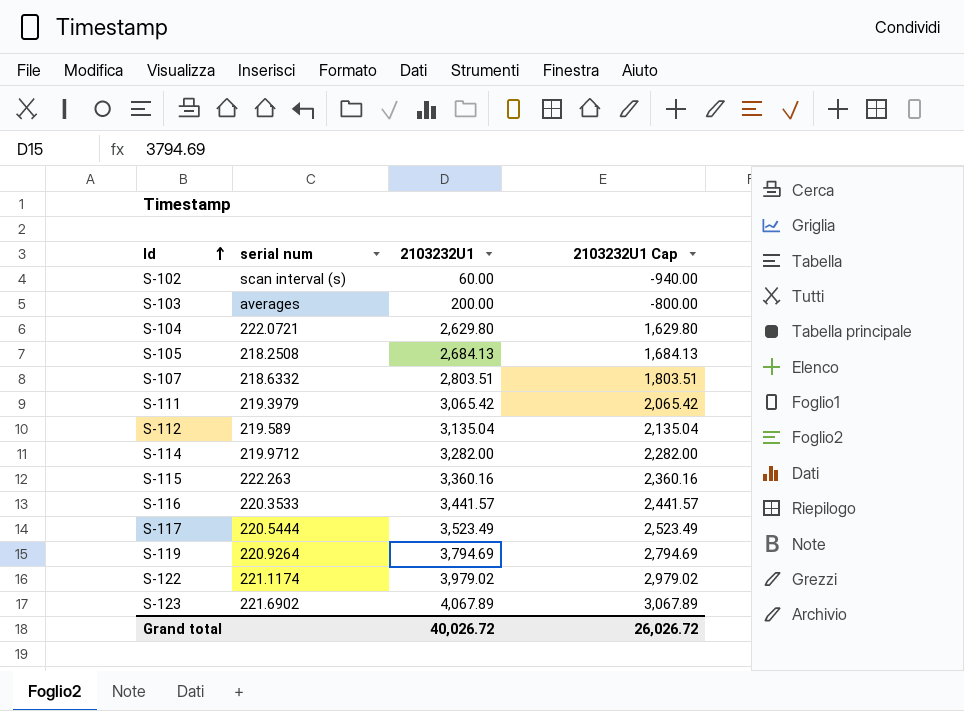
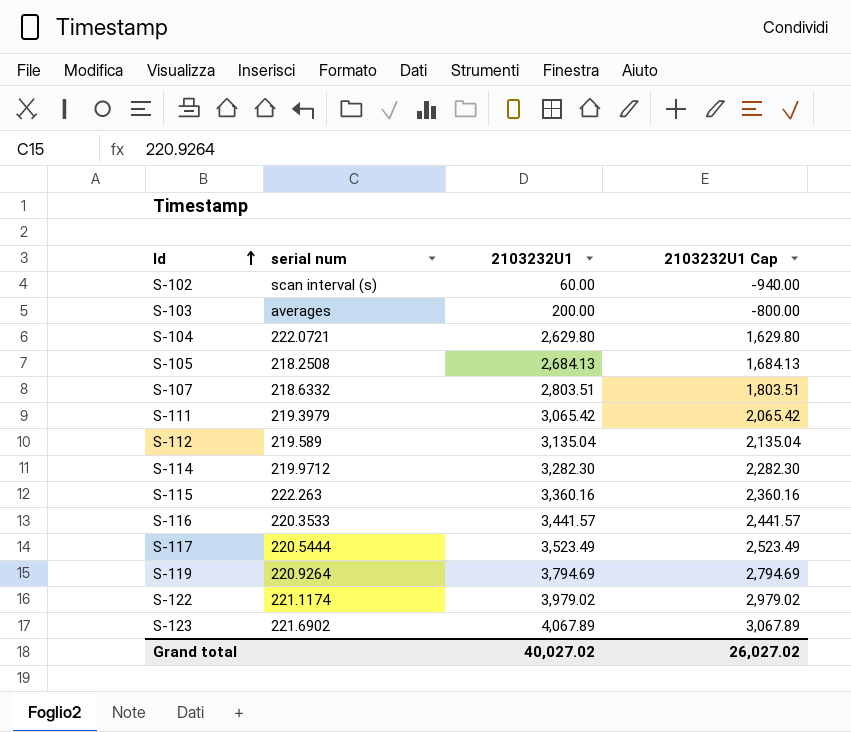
S-114 | 2103232U1: 3,282.00 -> 3,282.30
S-114 | 2103232U1 Cap: 2,282.00 -> 2,282.30
Grand total | 2103232U1: 40,026.72 -> 40,027.02
Grand total | 2103232U1 Cap: 26,026.72 -> 26,027.02

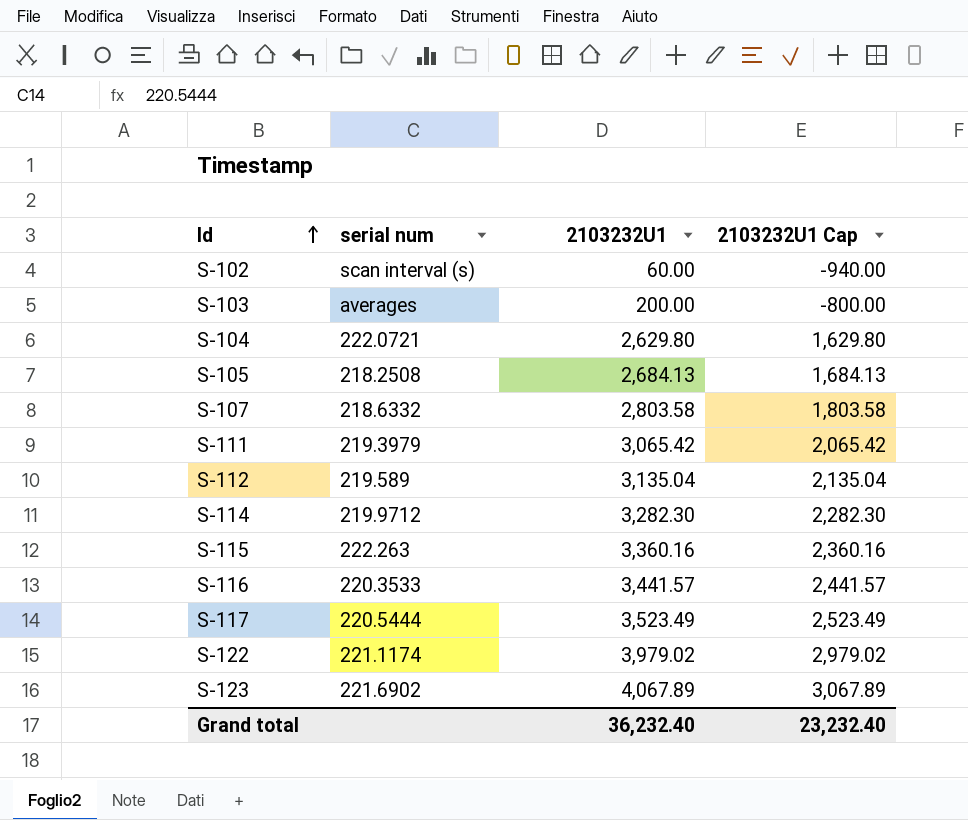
row S-119: 220.9264 | 3,794.69 | 2,794.69 -> none
S-107 | 2103232U1: 2,803.51 -> 2,803.58
S-107 | 2103232U1 Cap: 1,803.51 -> 1,803.58
Grand total | 2103232U1: 40,027.02 -> 36,232.40
Grand total | 2103232U1 Cap: 26,027.02 -> 23,232.40

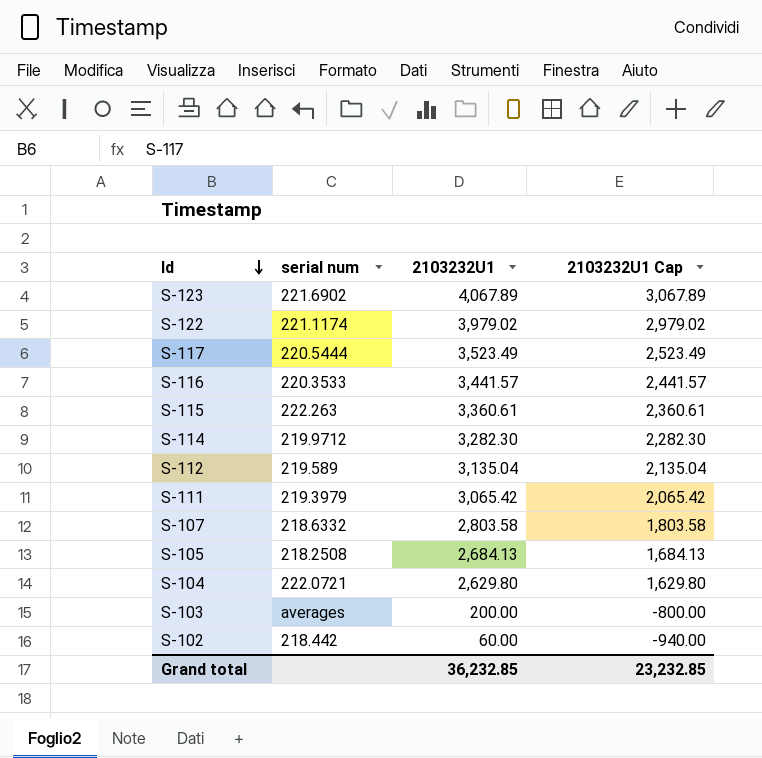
row order: Id ascending -> Id descending
S-115 | 2103232U1: 3,360.16 -> 3,360.61
S-115 | 2103232U1 Cap: 2,360.16 -> 2,360.61
S-102 | serial num: scan interval (s) -> 218.442
Grand total | 2103232U1: 36,232.40 -> 36,232.85
Grand total | 2103232U1 Cap: 23,232.40 -> 23,232.85

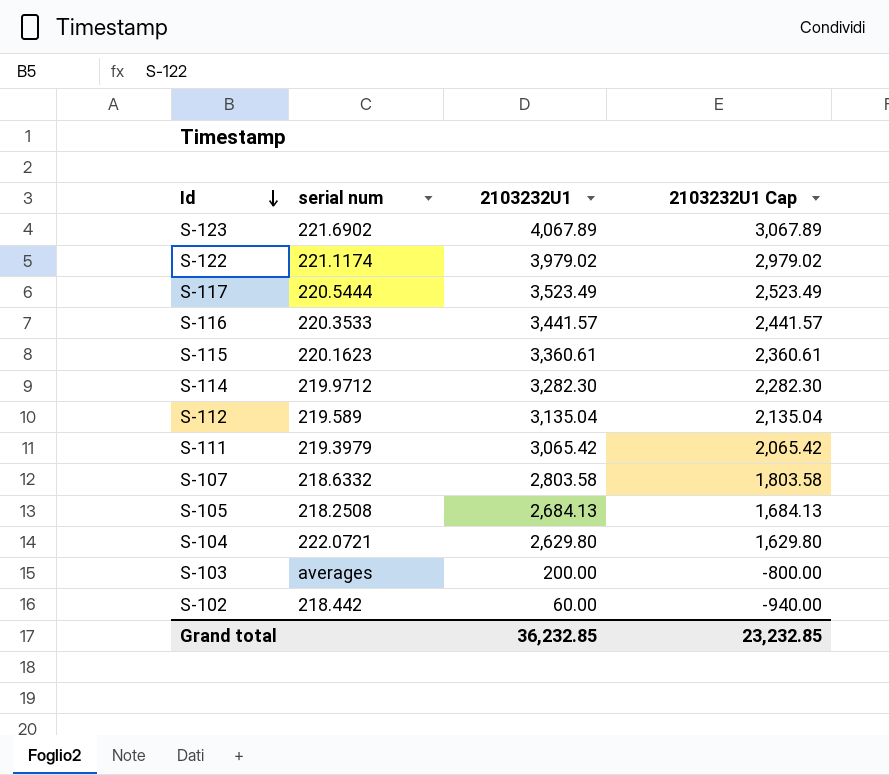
S-115 | serial num: 222.263 -> 220.1623

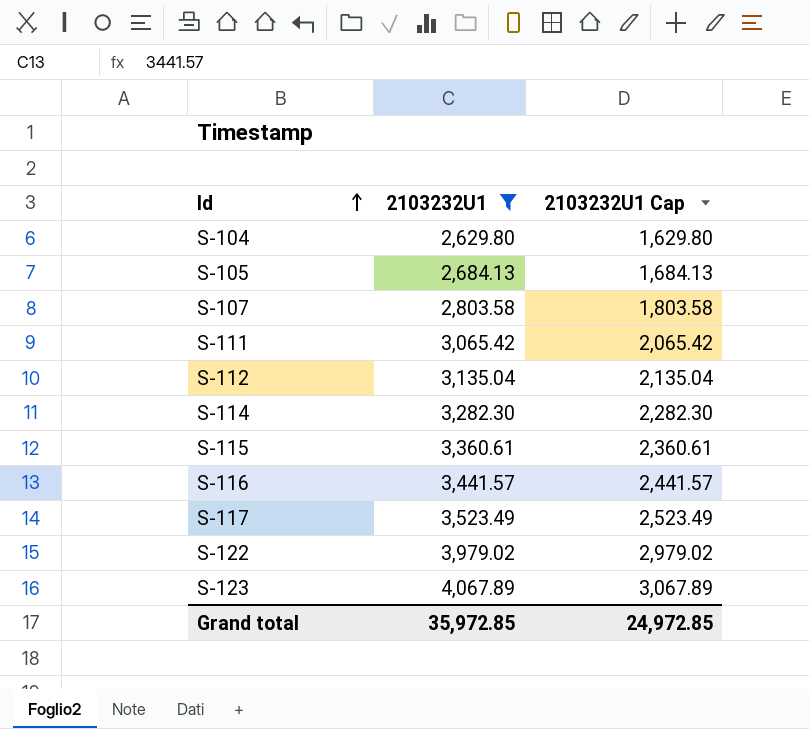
filter: none -> 2103232U1 >= 2,629.80
row order: Id descending -> Id ascending
column serial num | position: 2 -> none
Grand total | 2103232U1: 36,232.85 -> 35,972.85
Grand total | 2103232U1 Cap: 23,232.85 -> 24,972.85

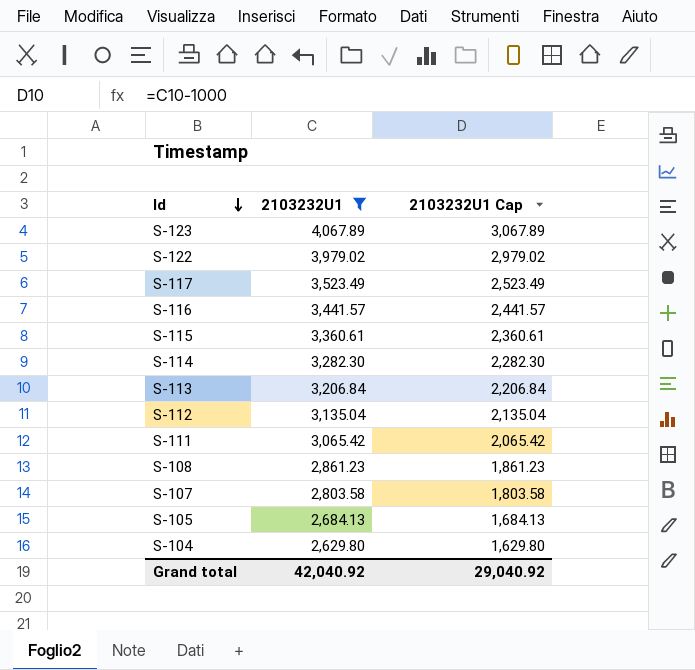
row order: Id ascending -> Id descending
row S-113: none -> 3,206.84 | 2,206.84
row S-108: none -> 2,861.23 | 1,861.23
Grand total | 2103232U1: 35,972.85 -> 42,040.92
Grand total | 2103232U1 Cap: 24,972.85 -> 29,040.92

